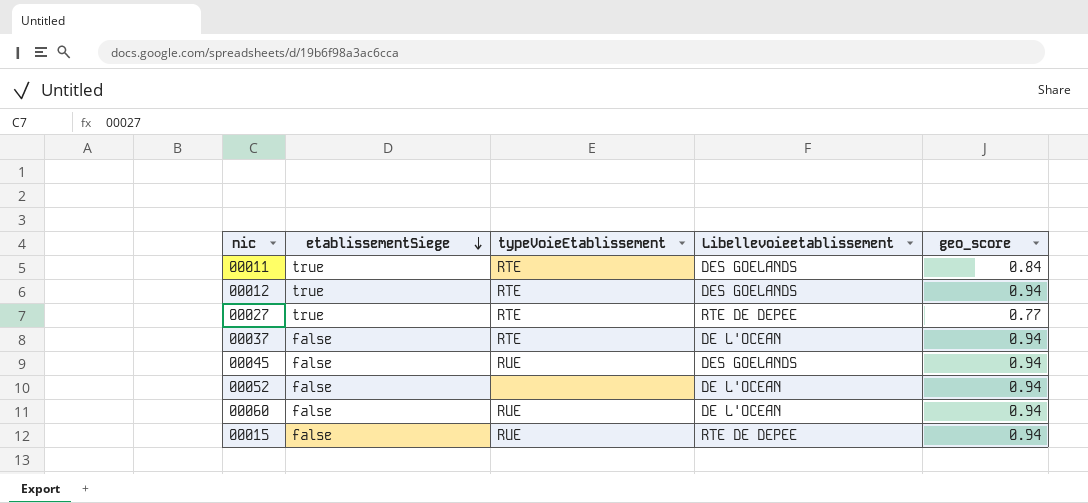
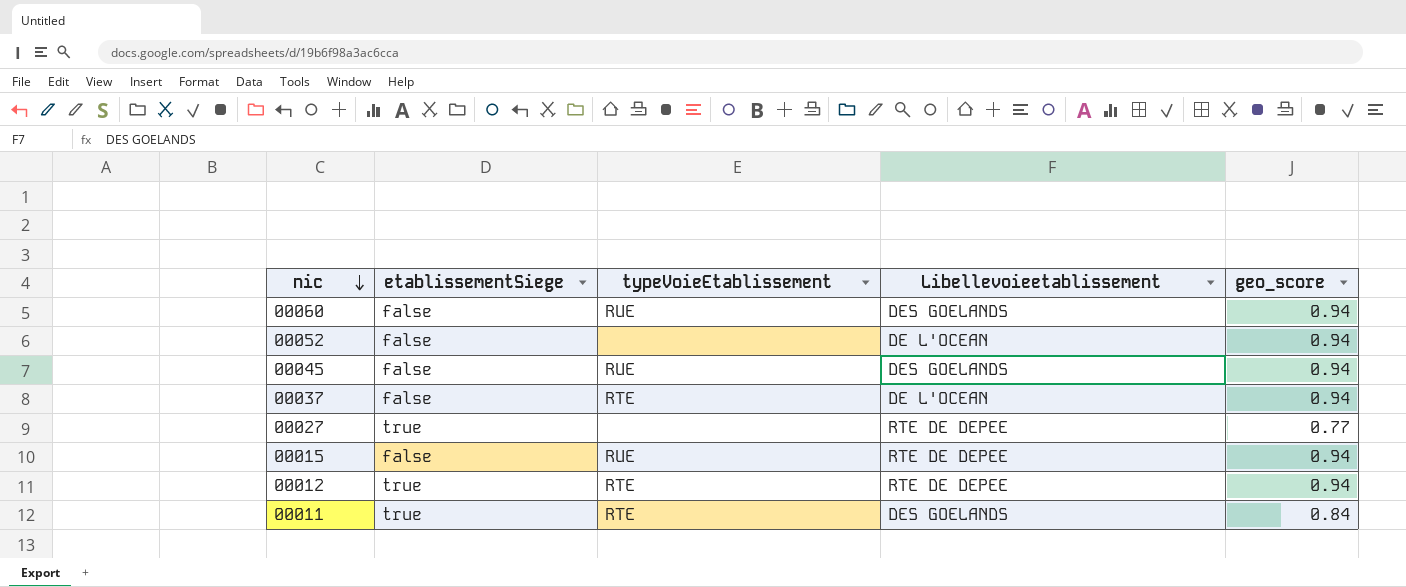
row order: etablissementSiege descending -> nic descending
00060 | Libellevoieetablissement: DE L'OCEAN -> DES GOELANDS
00027 | typeVoieEtablissement: RTE -> none
00012 | Libellevoieetablissement: DES GOELANDS -> RTE DE DEPEE

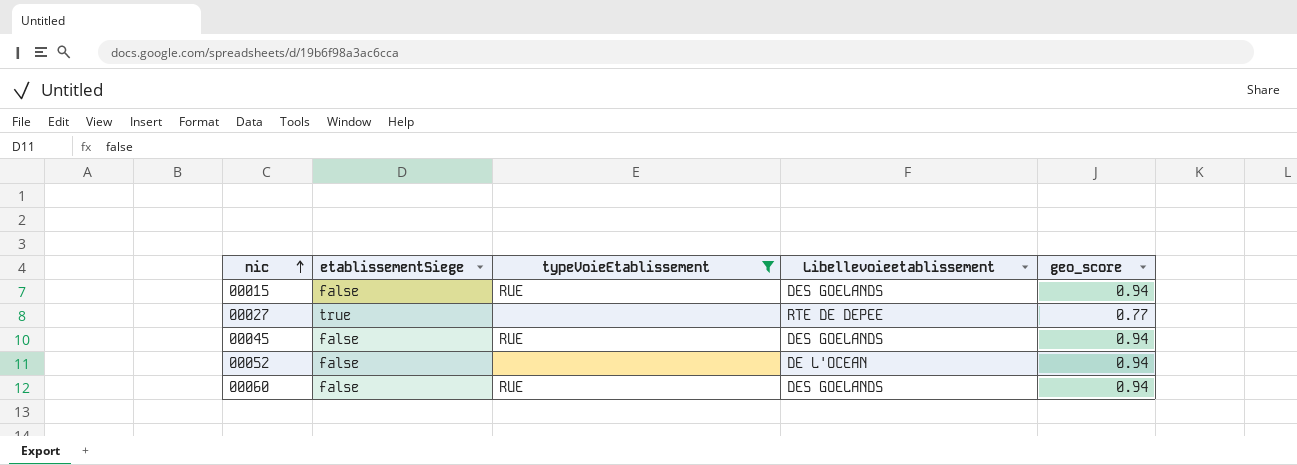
filter: none -> typeVoieEtablissement != RTE
row order: nic descending -> nic ascending
00015 | Libellevoieetablissement: RTE DE DEPEE -> DES GOELANDS

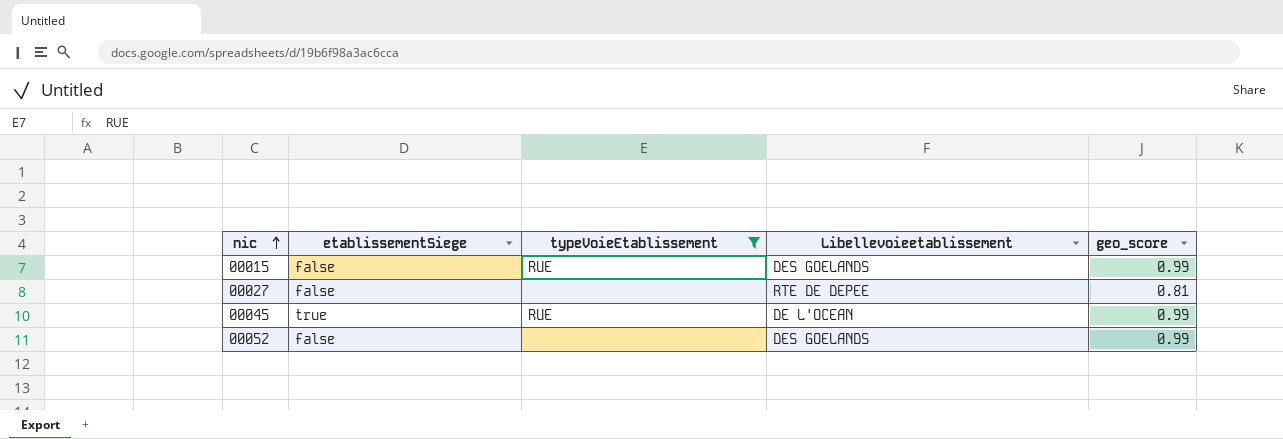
row 00060: false | RUE | DES GOELANDS | 0.94 -> none
00015 | geo_score: 0.94 -> 0.99
00027 | etablissementSiege: true -> false
00027 | geo_score: 0.77 -> 0.81
00045 | etablissementSiege: false -> true
00045 | Libellevoieetablissement: DES GOELANDS -> DE L'OCEAN
00045 | geo_score: 0.94 -> 0.99
00052 | Libellevoieetablissement: DE L'OCEAN -> DES GOELANDS
00052 | geo_score: 0.94 -> 0.99

